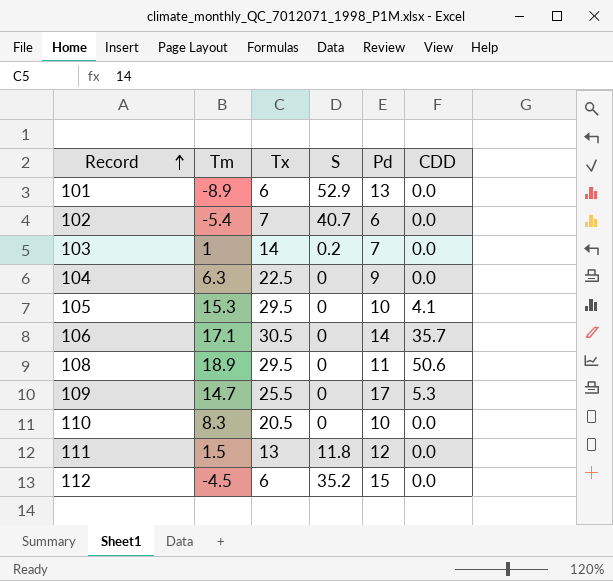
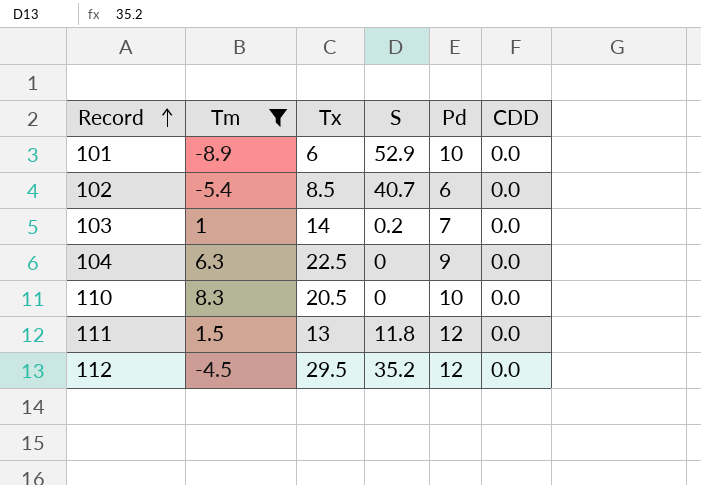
filter: none -> Tm <= 8.3
101 | Pd: 13 -> 10
102 | Tx: 7 -> 8.5
112 | Tx: 6 -> 29.5
112 | Pd: 15 -> 12

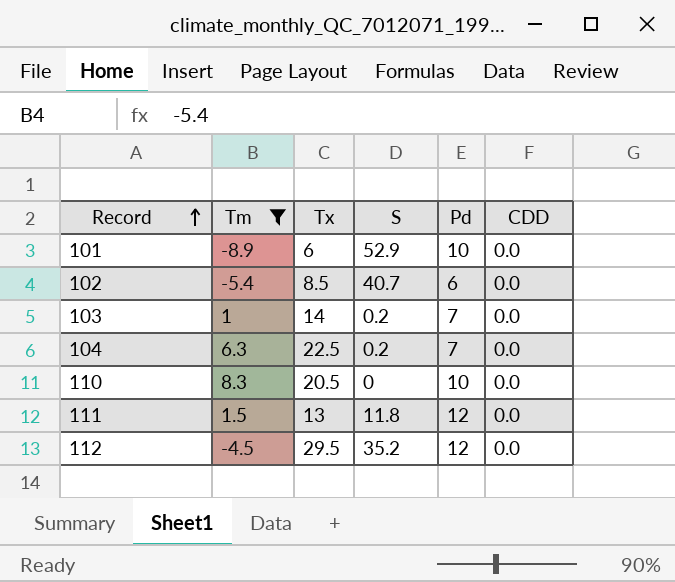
104 | S: 0 -> 0.2
104 | Pd: 9 -> 7

